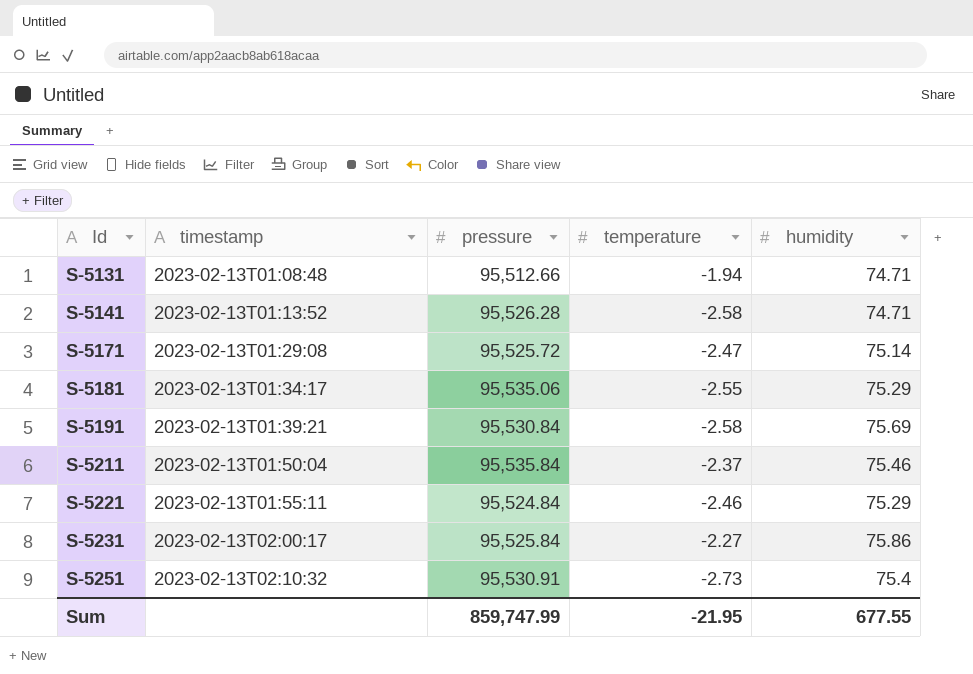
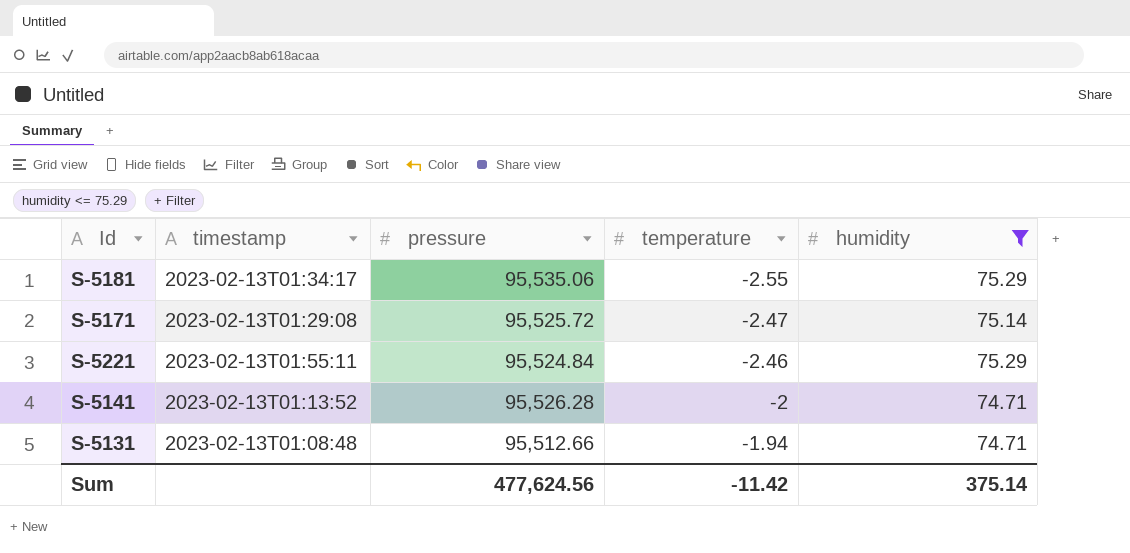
filter: none -> humidity <= 75.29
row order: Id ascending -> temperature ascending
S-5141 | temperature: -2.58 -> -2
Sum | pressure: 859,747.99 -> 477,624.56
Sum | temperature: -21.95 -> -11.42
Sum | humidity: 677.55 -> 375.14

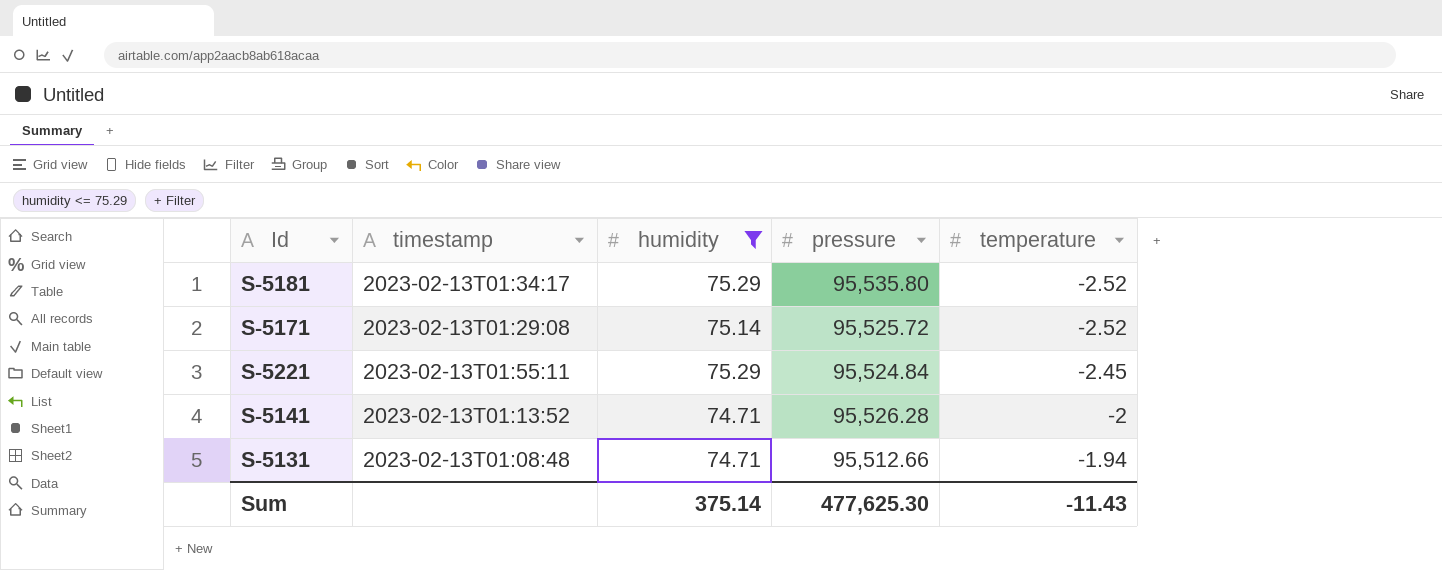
column humidity | position: 5 -> 3
S-5181 | pressure: 95,535.06 -> 95,535.80
S-5181 | temperature: -2.55 -> -2.52
S-5171 | temperature: -2.47 -> -2.52
S-5221 | temperature: -2.46 -> -2.45
Sum | pressure: 477,624.56 -> 477,625.30
Sum | temperature: -11.42 -> -11.43

